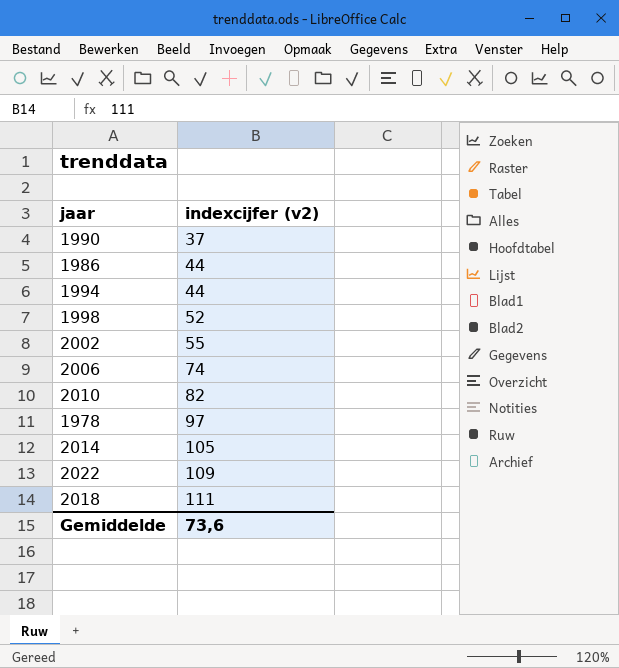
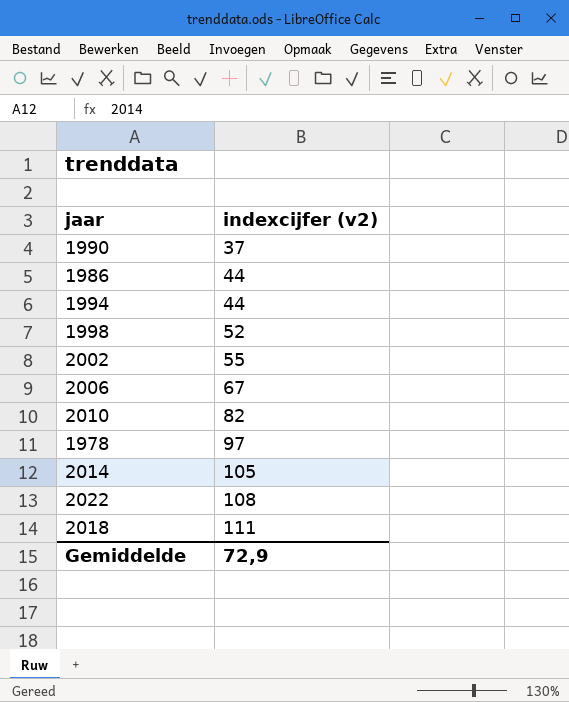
2006 | indexcijfer (v2): 74 -> 67
2022 | indexcijfer (v2): 109 -> 108
Gemiddelde | indexcijfer (v2): 73,6 -> 72,9

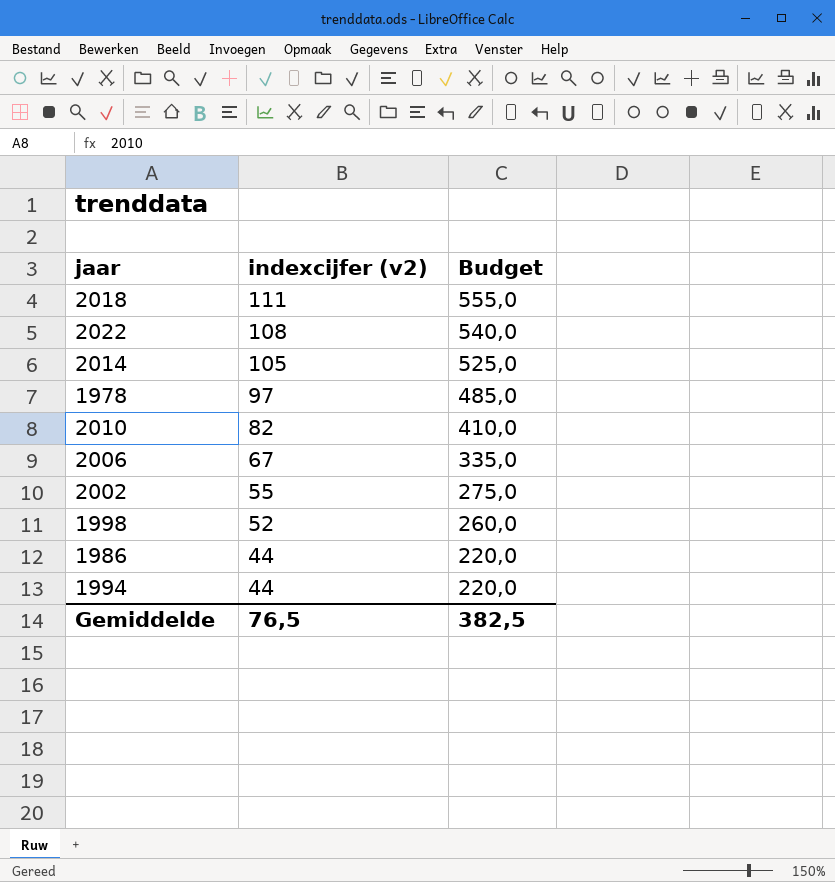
row order: indexcijfer (v2) ascending -> indexcijfer (v2) descending
column Budget | formula: none -> [indexcijfer (v2)] * 5
row 1990: 37 -> none
Gemiddelde | indexcijfer (v2): 72,9 -> 76,5

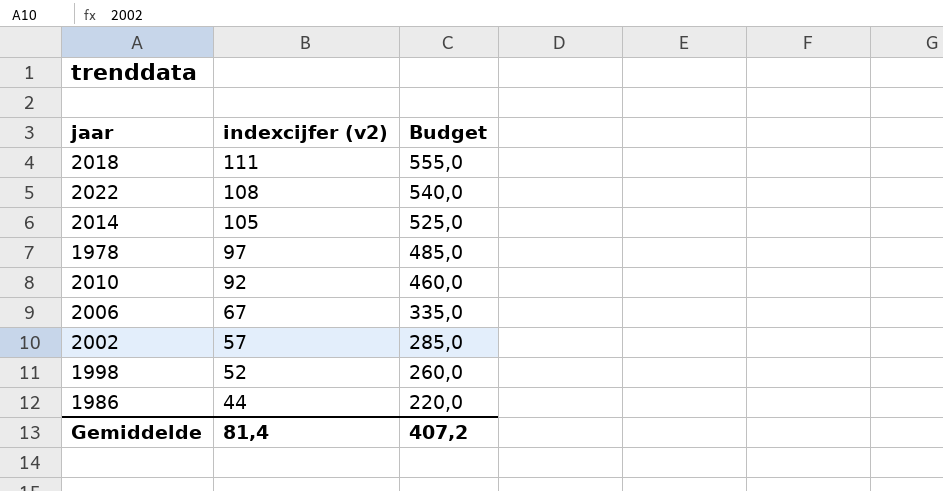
row 1994: 44 | 220,0 -> none
2010 | indexcijfer (v2): 82 -> 92
2010 | Budget: 410,0 -> 460,0
2002 | indexcijfer (v2): 55 -> 57
2002 | Budget: 275,0 -> 285,0
Gemiddelde | indexcijfer (v2): 76,5 -> 81,4
Gemiddelde | Budget: 382,5 -> 407,2

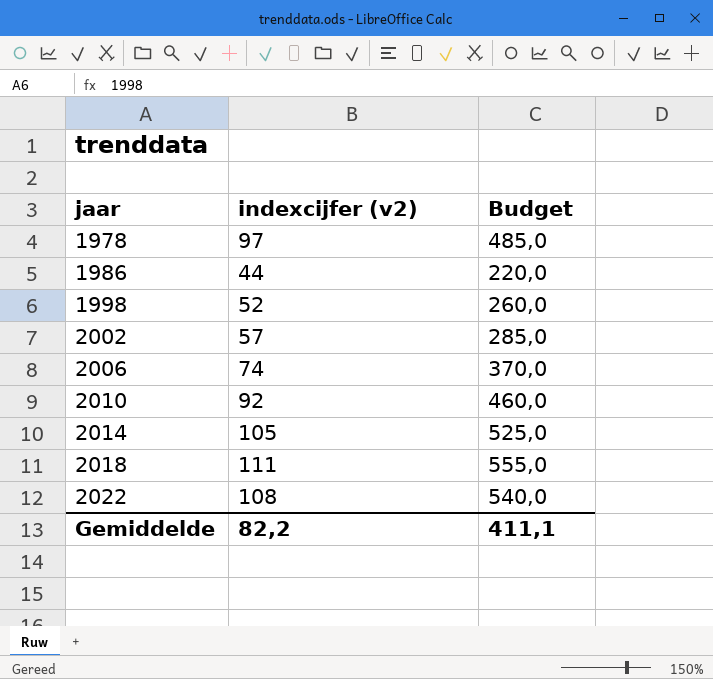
row order: indexcijfer (v2) descending -> jaar ascending
2006 | indexcijfer (v2): 67 -> 74
2006 | Budget: 335,0 -> 370,0
Gemiddelde | indexcijfer (v2): 81,4 -> 82,2
Gemiddelde | Budget: 407,2 -> 411,1

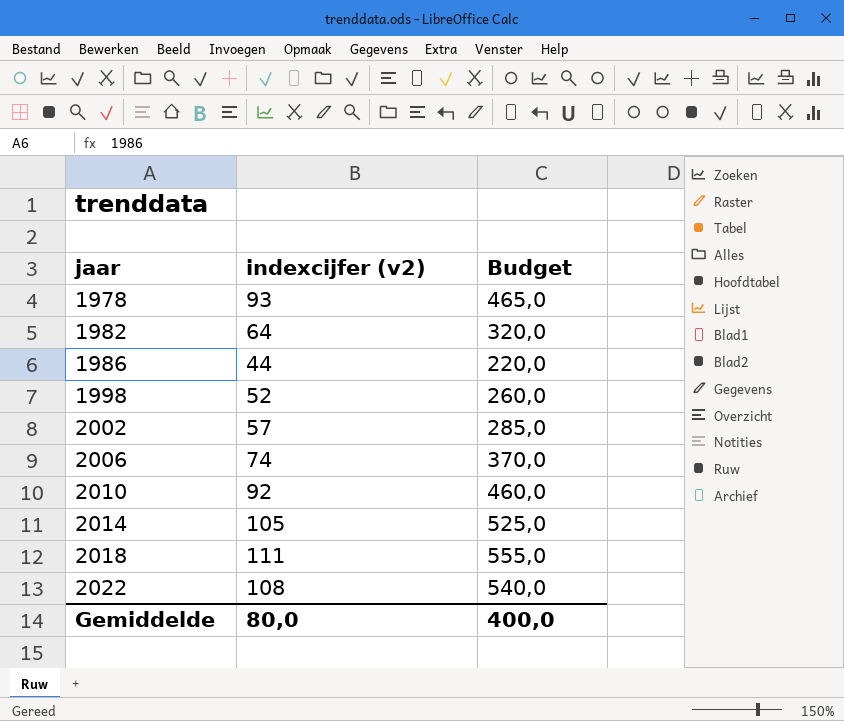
1978 | indexcijfer (v2): 97 -> 93
1978 | Budget: 485,0 -> 465,0
row 1982: none -> 64 | 320,0
Gemiddelde | indexcijfer (v2): 82,2 -> 80,0
Gemiddelde | Budget: 411,1 -> 400,0

